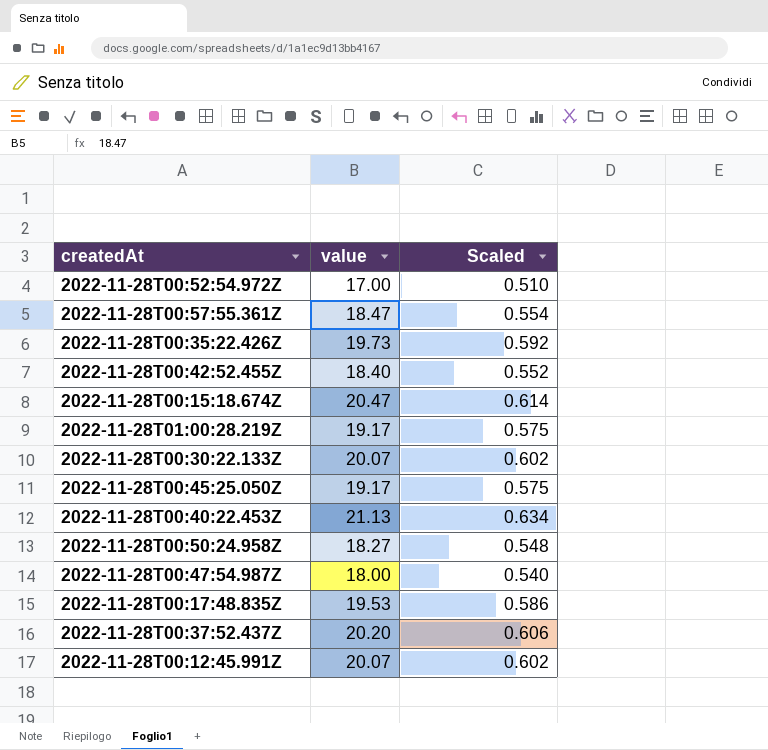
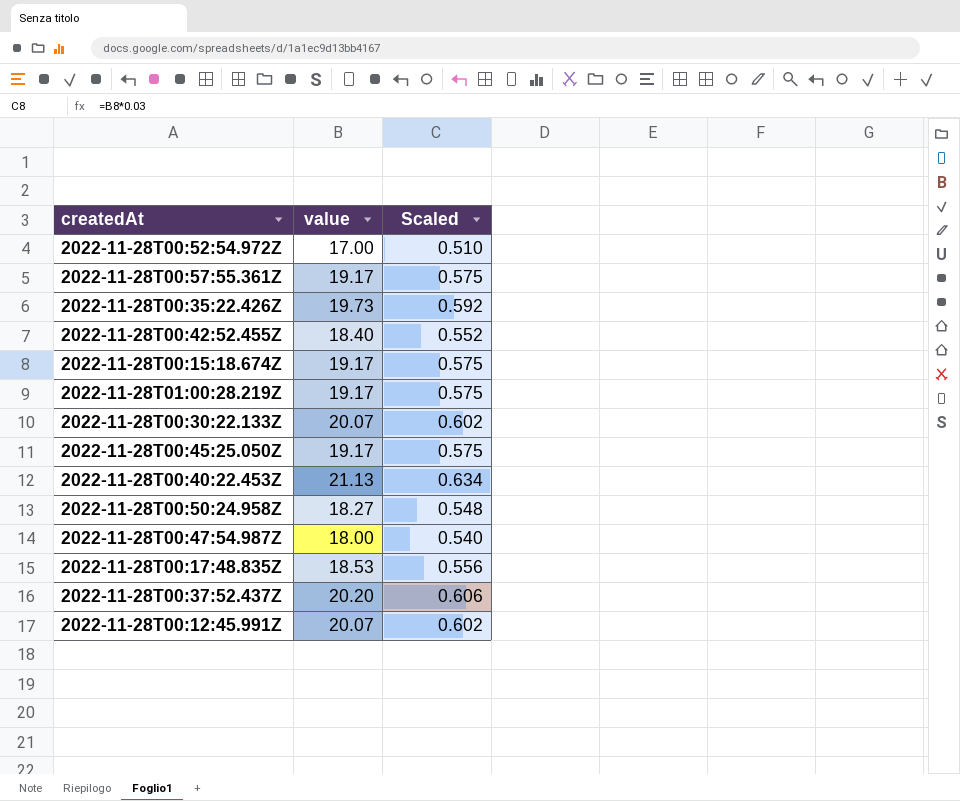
2022-11-28T00:57:55.361Z | value: 18.47 -> 19.17
2022-11-28T00:57:55.361Z | Scaled: 0.554 -> 0.575
2022-11-28T00:15:18.674Z | value: 20.47 -> 19.17
2022-11-28T00:15:18.674Z | Scaled: 0.614 -> 0.575
2022-11-28T00:17:48.835Z | value: 19.53 -> 18.53
2022-11-28T00:17:48.835Z | Scaled: 0.586 -> 0.556

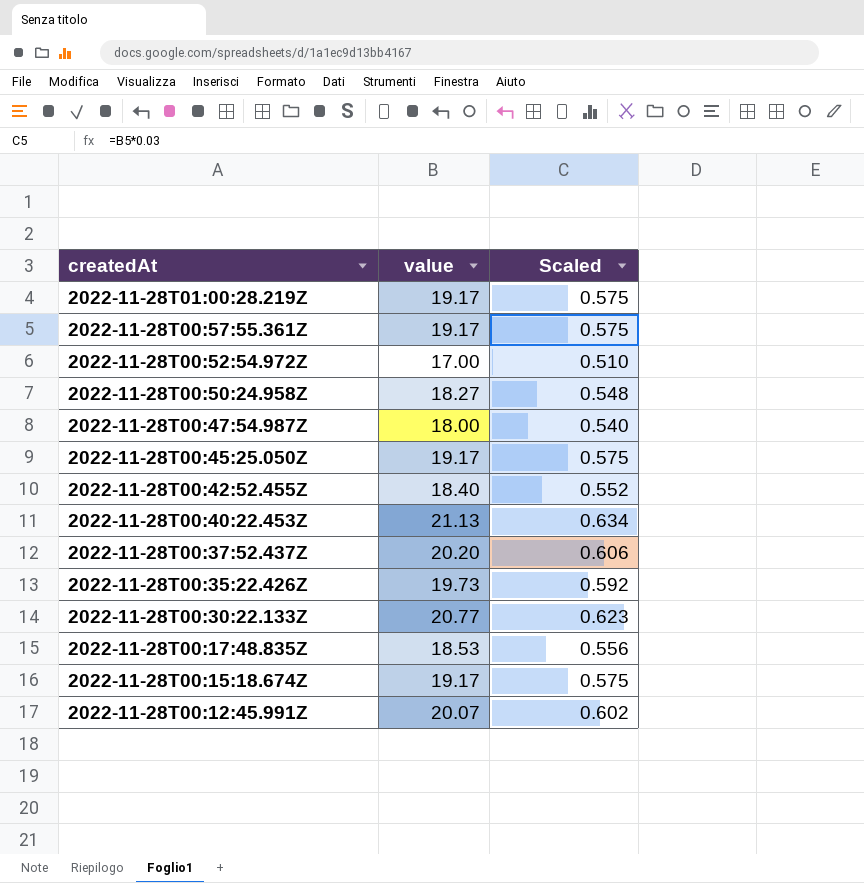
row order: none -> createdAt descending
2022-11-28T00:30:22.133Z | value: 20.07 -> 20.77
2022-11-28T00:30:22.133Z | Scaled: 0.602 -> 0.623

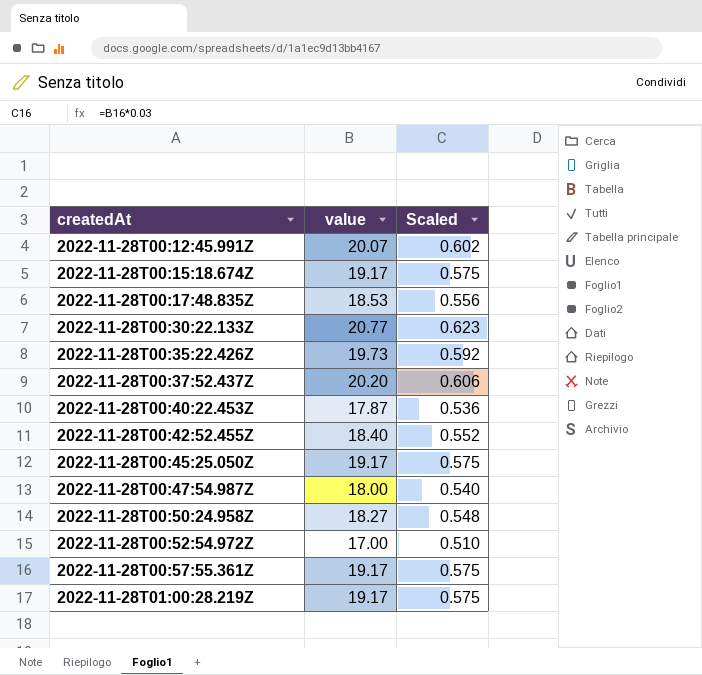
row order: createdAt descending -> createdAt ascending
2022-11-28T00:40:22.453Z | value: 21.13 -> 17.87
2022-11-28T00:40:22.453Z | Scaled: 0.634 -> 0.536

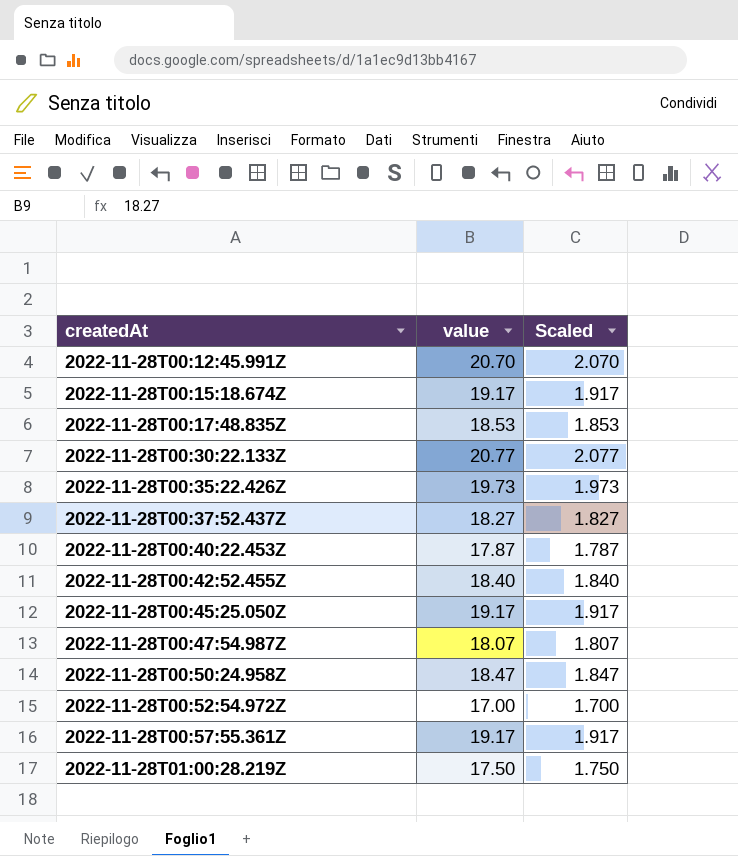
column Scaled | formula: [value] * 0.03 -> [value] * 0.1
2022-11-28T00:12:45.991Z | value: 20.07 -> 20.70
2022-11-28T00:37:52.437Z | value: 20.20 -> 18.27
2022-11-28T00:47:54.987Z | value: 18.00 -> 18.07
2022-11-28T00:50:24.958Z | value: 18.27 -> 18.47
2022-11-28T01:00:28.219Z | value: 19.17 -> 17.50

